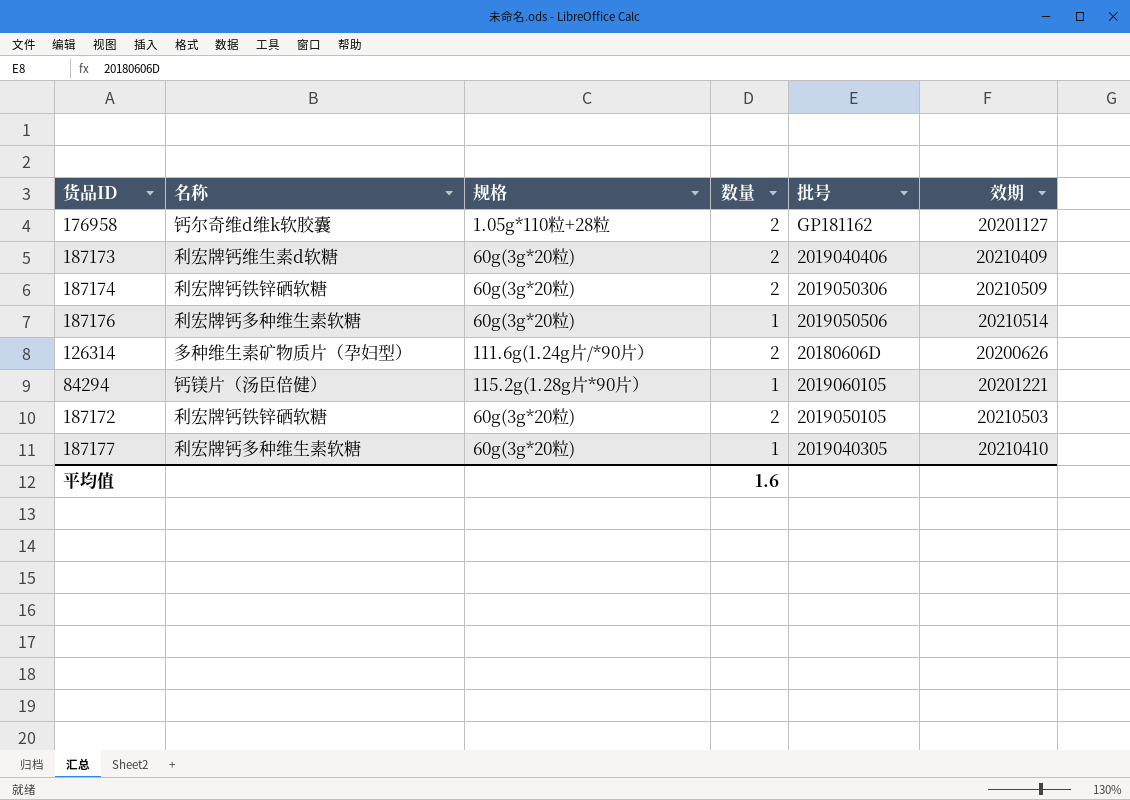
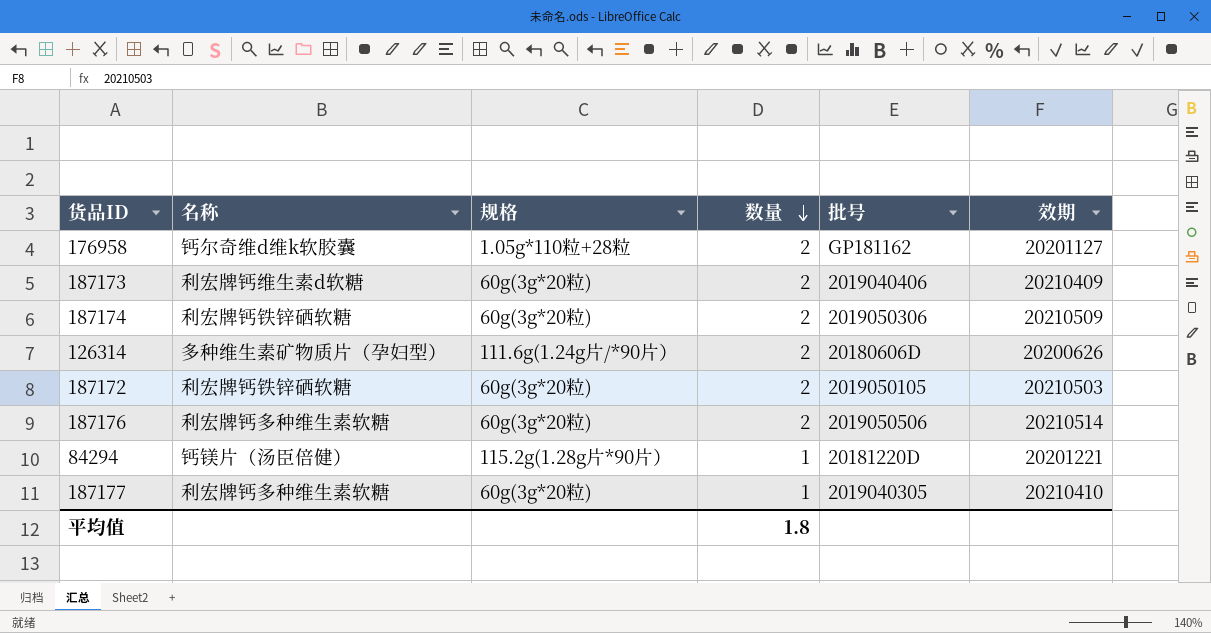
row order: none -> 数量 descending
187176 | 数量: 1 -> 2
84294 | 批号: 2019060105 -> 20181220D
平均值 | 数量: 1.6 -> 1.8

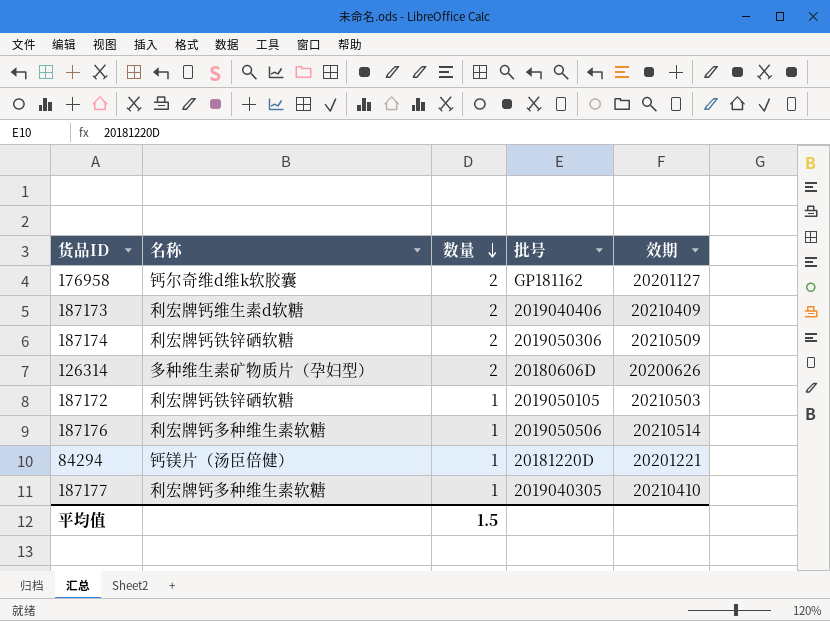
column 规格 | position: 3 -> none
187172 | 数量: 2 -> 1
187176 | 数量: 2 -> 1
平均值 | 数量: 1.8 -> 1.5

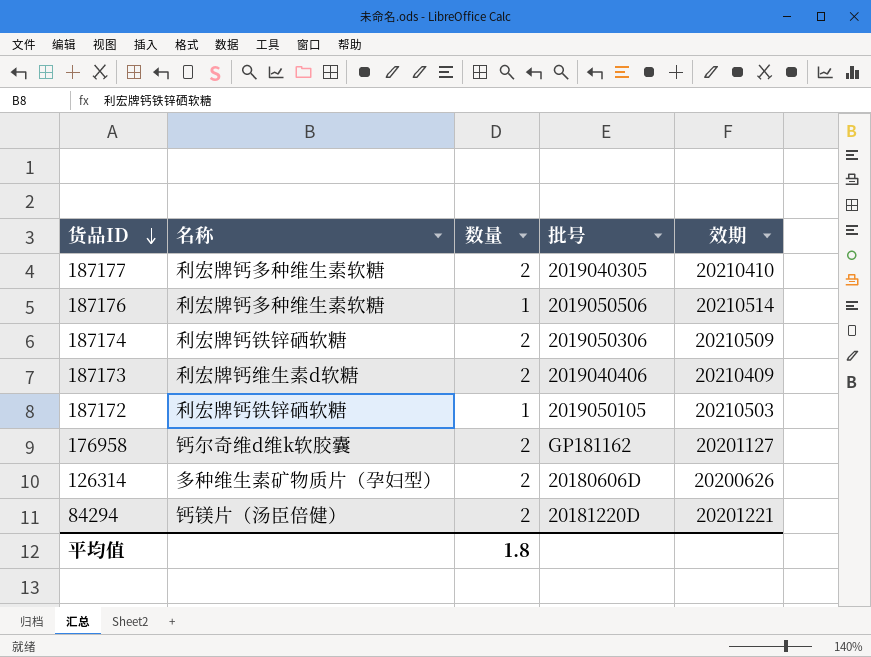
row order: 数量 descending -> 货品ID descending
187177 | 数量: 1 -> 2
84294 | 数量: 1 -> 2
平均值 | 数量: 1.5 -> 1.8

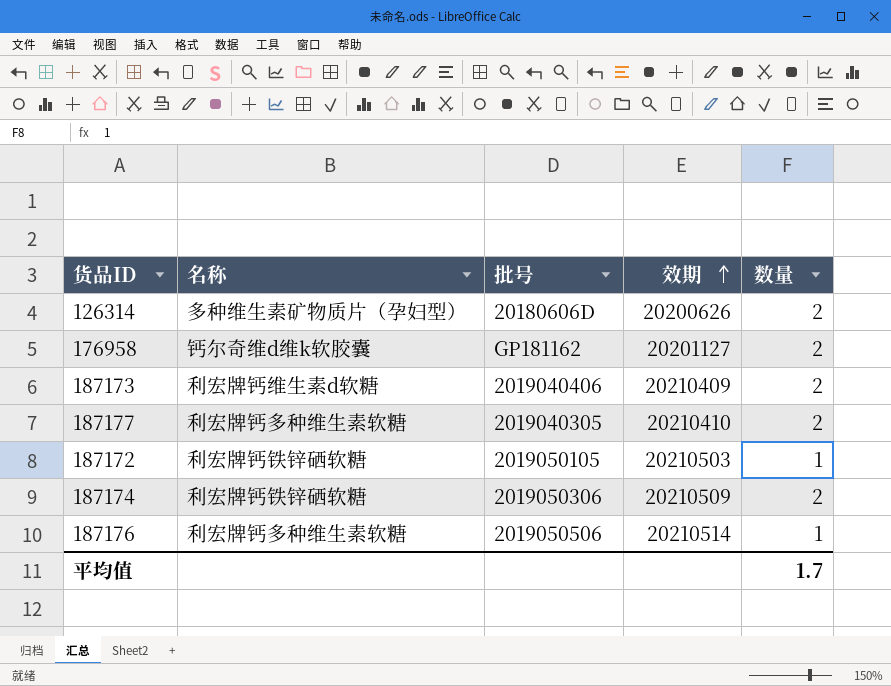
row order: 货品ID descending -> 效期 ascending
column 数量 | position: 3 -> 5
row 84294: 钙镁片（汤臣倍健） | 2 | 20181220D | 20201221 -> none
平均值 | 数量: 1.8 -> 1.7

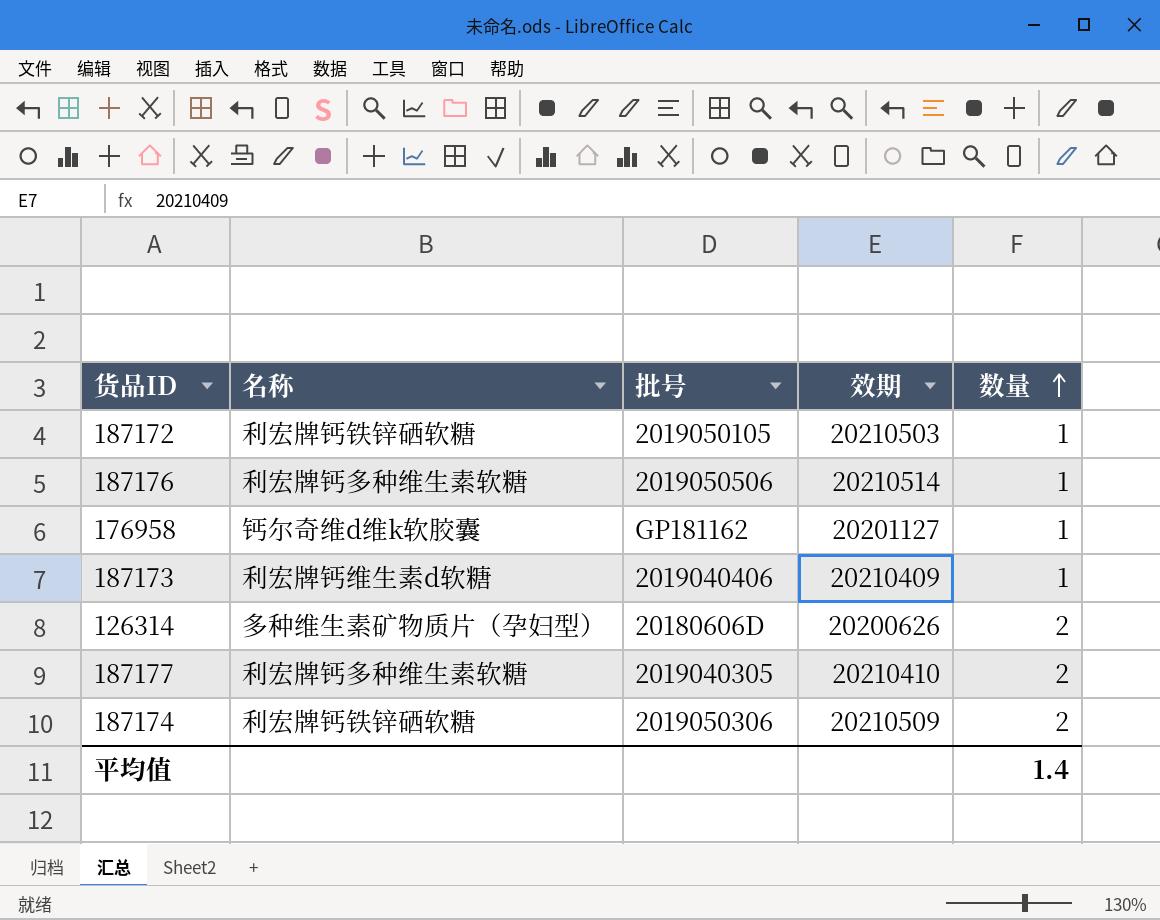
row order: 效期 ascending -> 数量 ascending
176958 | 数量: 2 -> 1
187173 | 数量: 2 -> 1
平均值 | 数量: 1.7 -> 1.4

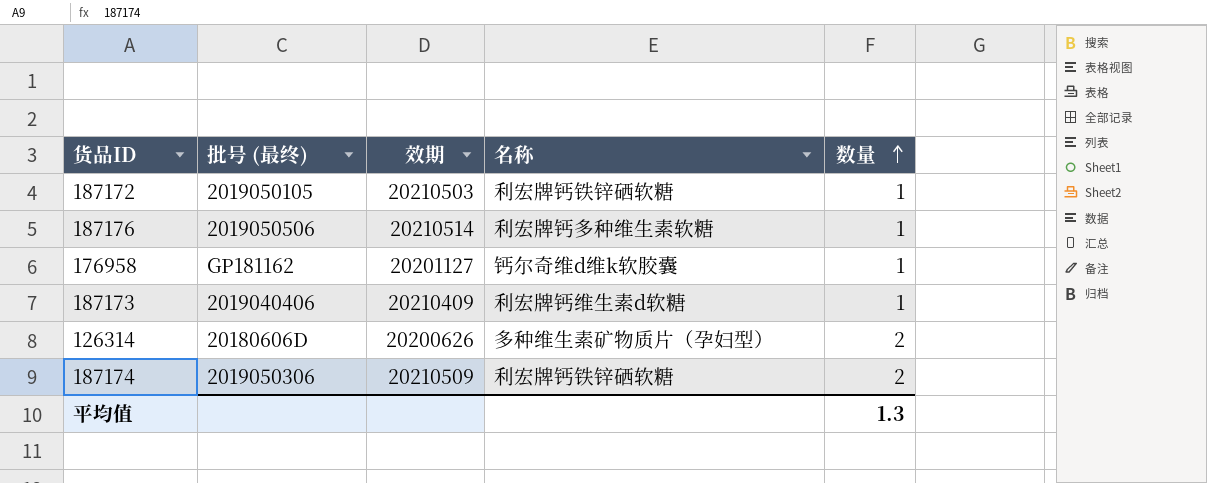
column name: 批号 -> 批号 (最终)
column 名称 | position: 2 -> 4
row 187177: 利宏牌钙多种维生素软糖 | 2019040305 | 20210410 | 2 -> none
平均值 | 数量: 1.4 -> 1.3

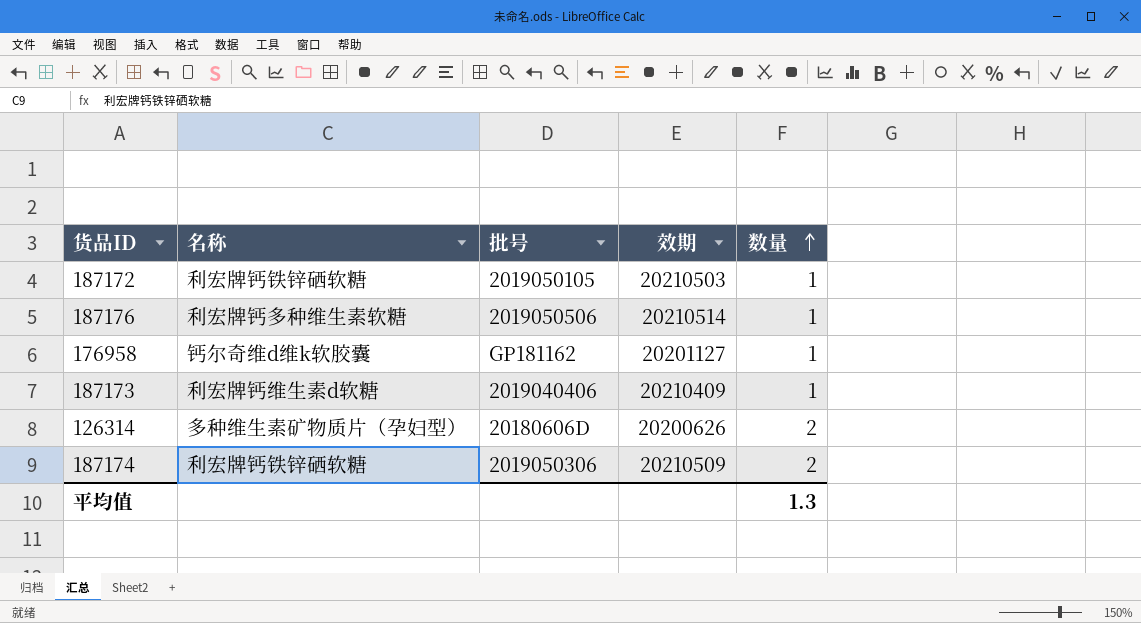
column 名称 | position: 4 -> 2
column name: 批号 (最终) -> 批号

